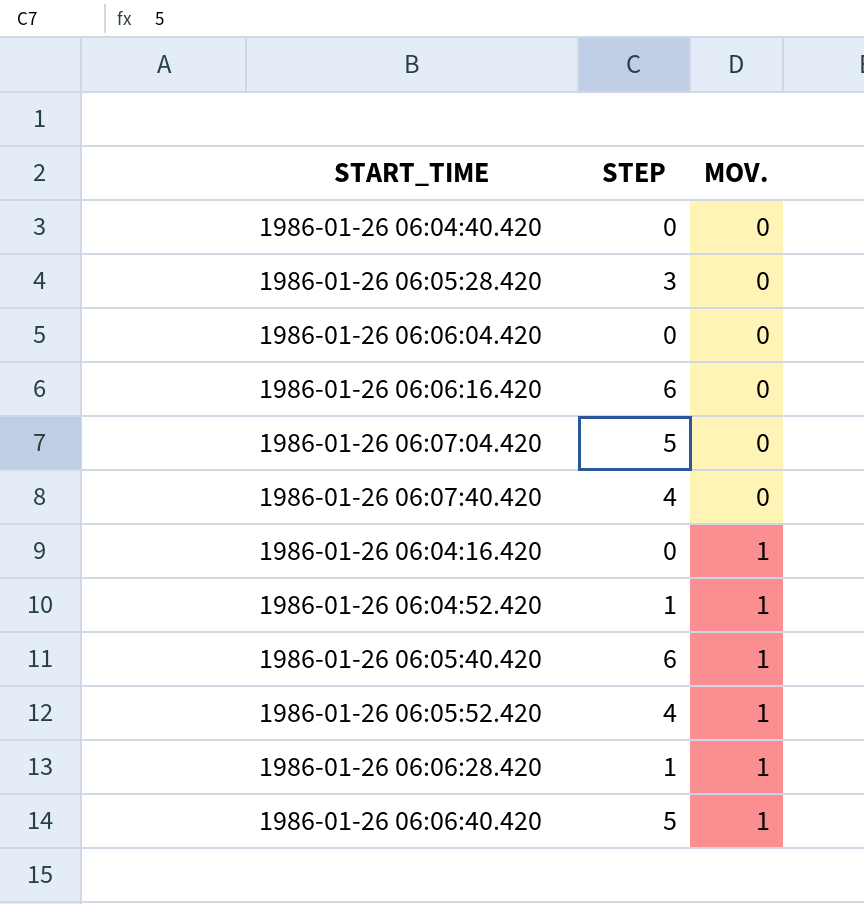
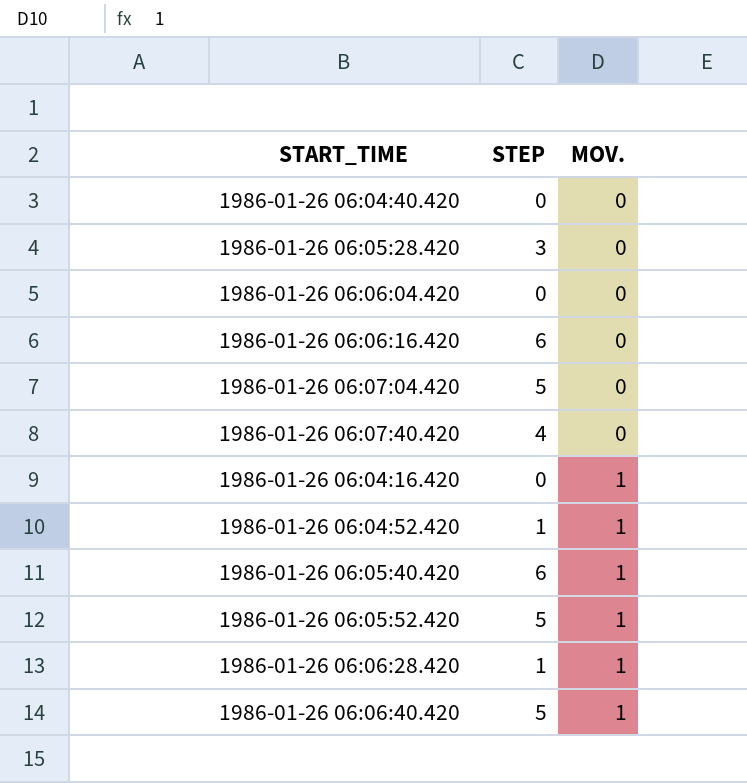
1986-01-26 06:05:52.420 | STEP: 4 -> 5

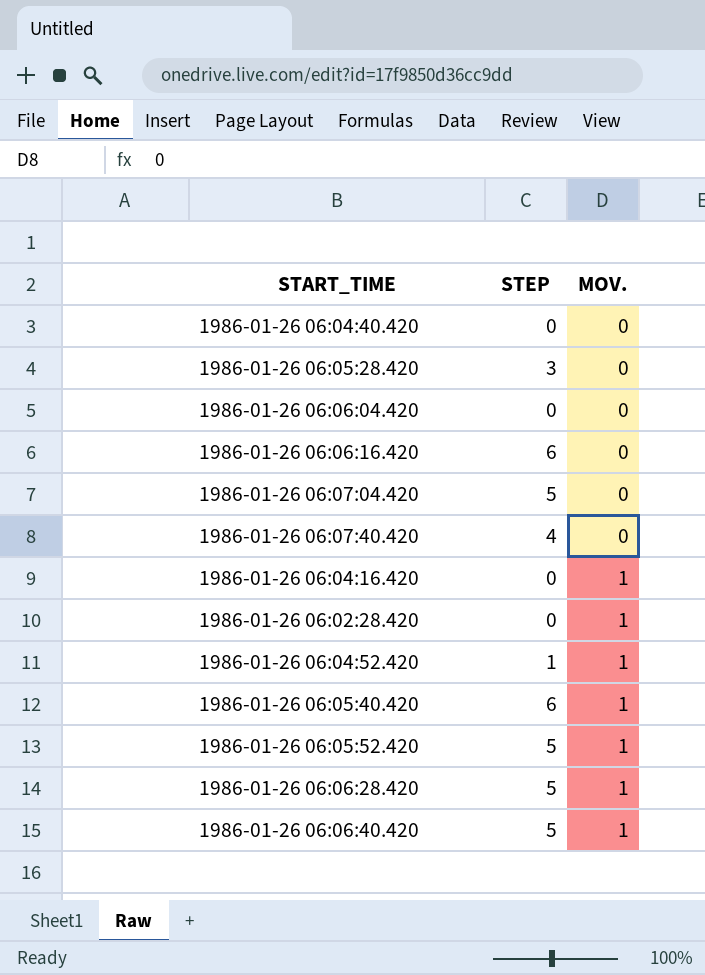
row 1986-01-26 06:02:28.420: none -> 0 | 1
1986-01-26 06:06:28.420 | STEP: 1 -> 5

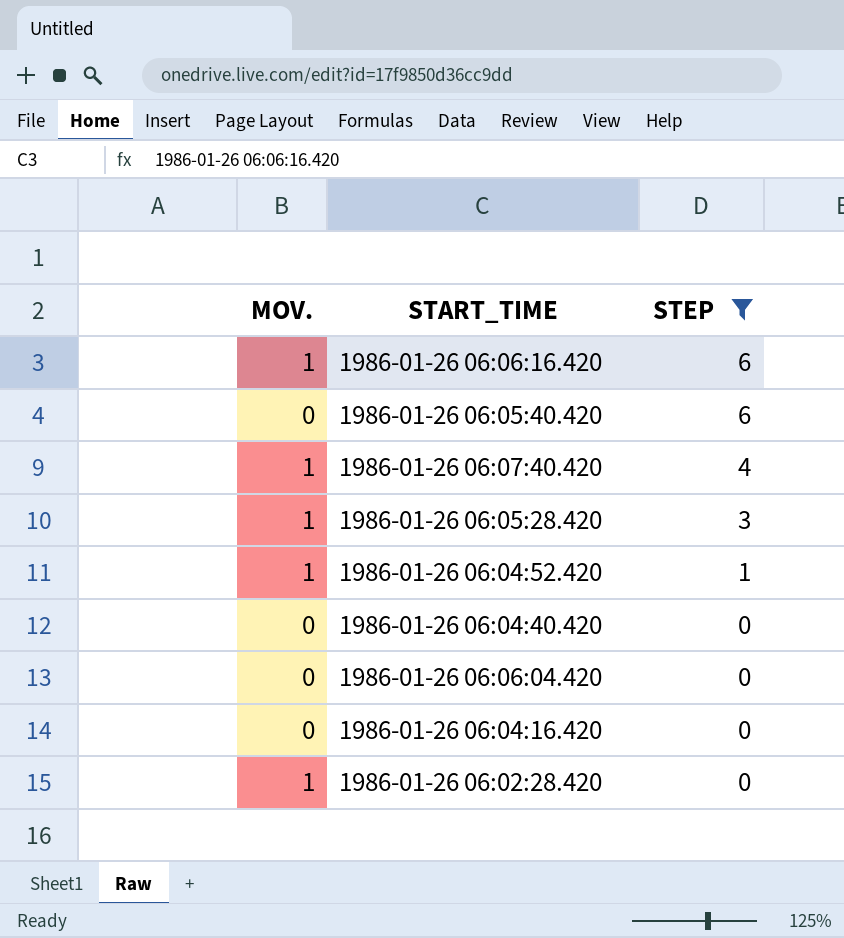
filter: none -> STEP != 5
row order: MOV. ascending -> STEP descending
column MOV. | position: 3 -> 1
1986-01-26 06:06:16.420 | MOV.: 0 -> 1
1986-01-26 06:05:40.420 | MOV.: 1 -> 0
1986-01-26 06:07:40.420 | MOV.: 0 -> 1
1986-01-26 06:05:28.420 | MOV.: 0 -> 1
1986-01-26 06:04:16.420 | MOV.: 1 -> 0

